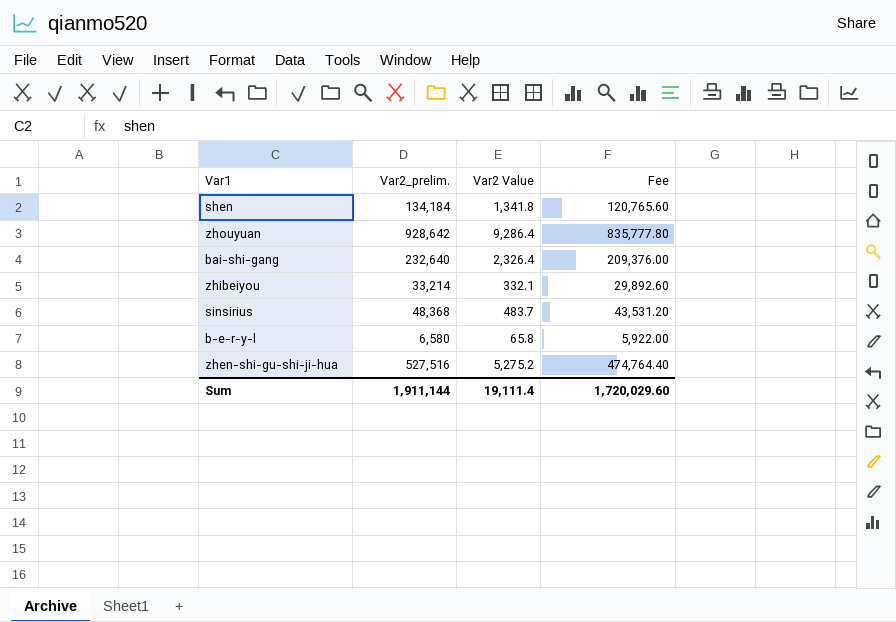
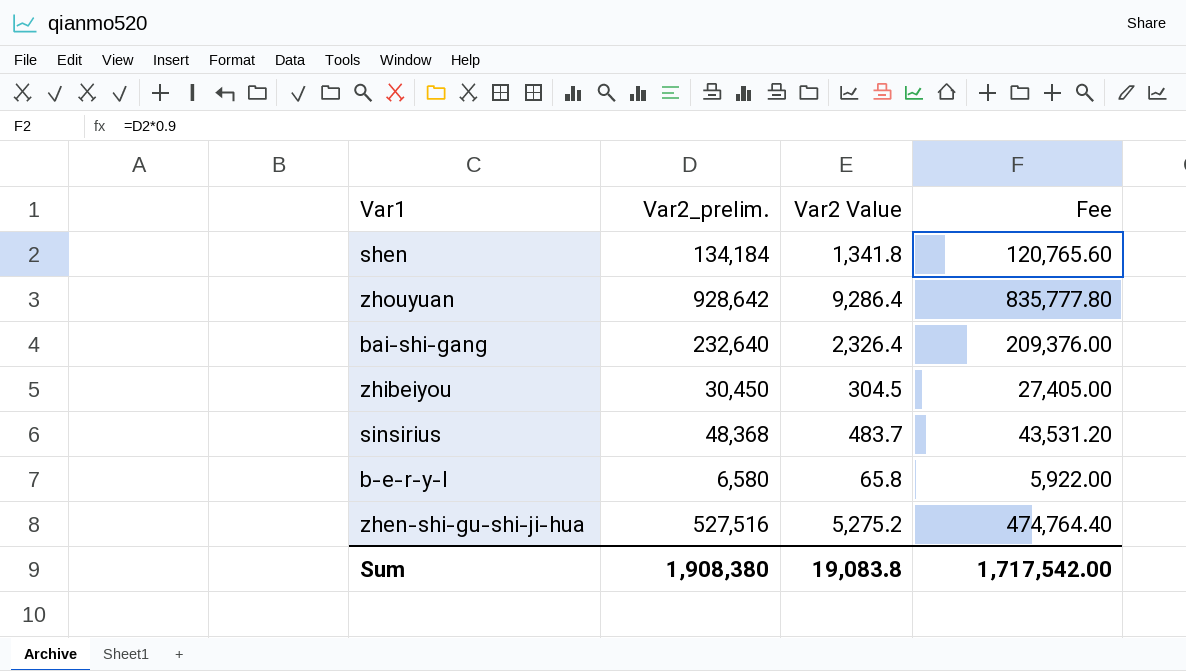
zhibeiyou | Var2_prelim.: 33,214 -> 30,450
zhibeiyou | Var2 Value: 332.1 -> 304.5
zhibeiyou | Fee: 29,892.60 -> 27,405.00
Sum | Var2_prelim.: 1,911,144 -> 1,908,380
Sum | Var2 Value: 19,111.4 -> 19,083.8
Sum | Fee: 1,720,029.60 -> 1,717,542.00

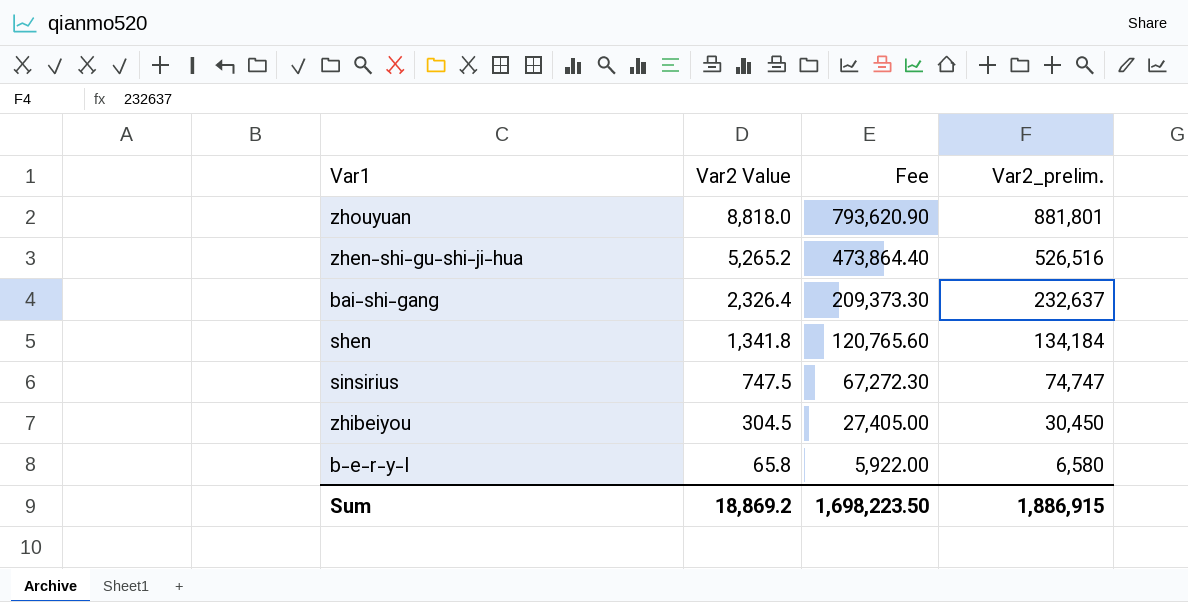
row order: none -> Var2 Value descending
column Var2_prelim. | position: 2 -> 4
zhouyuan | Var2 Value: 9,286.4 -> 8,818.0
zhouyuan | Fee: 835,777.80 -> 793,620.90
zhouyuan | Var2_prelim.: 928,642 -> 881,801
zhen-shi-gu-shi-ji-hua | Var2 Value: 5,275.2 -> 5,265.2
zhen-shi-gu-shi-ji-hua | Fee: 474,764.40 -> 473,864.40
zhen-shi-gu-shi-ji-hua | Var2_prelim.: 527,516 -> 526,516
bai-shi-gang | Fee: 209,376.00 -> 209,373.30
bai-shi-gang | Var2_prelim.: 232,640 -> 232,637
sinsirius | Var2 Value: 483.7 -> 747.5
sinsirius | Fee: 43,531.20 -> 67,272.30
sinsirius | Var2_prelim.: 48,368 -> 74,747
Sum | Var2 Value: 19,083.8 -> 18,869.2
Sum | Fee: 1,717,542.00 -> 1,698,223.50
Sum | Var2_prelim.: 1,908,380 -> 1,886,915

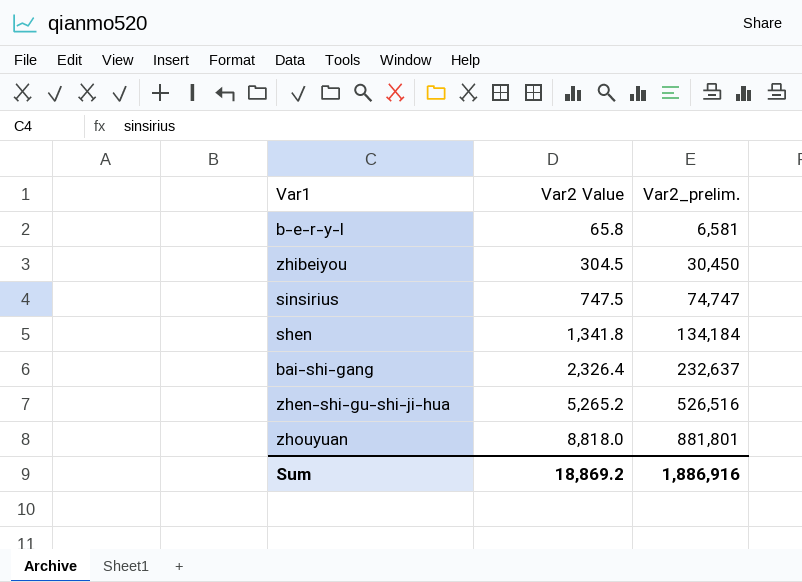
row order: Var2 Value descending -> Var2 Value ascending
column Fee | formula: [Var2_prelim.] * 0.9 -> none
b-e-r-y-l | Var2_prelim.: 6,580 -> 6,581
Sum | Var2_prelim.: 1,886,915 -> 1,886,916

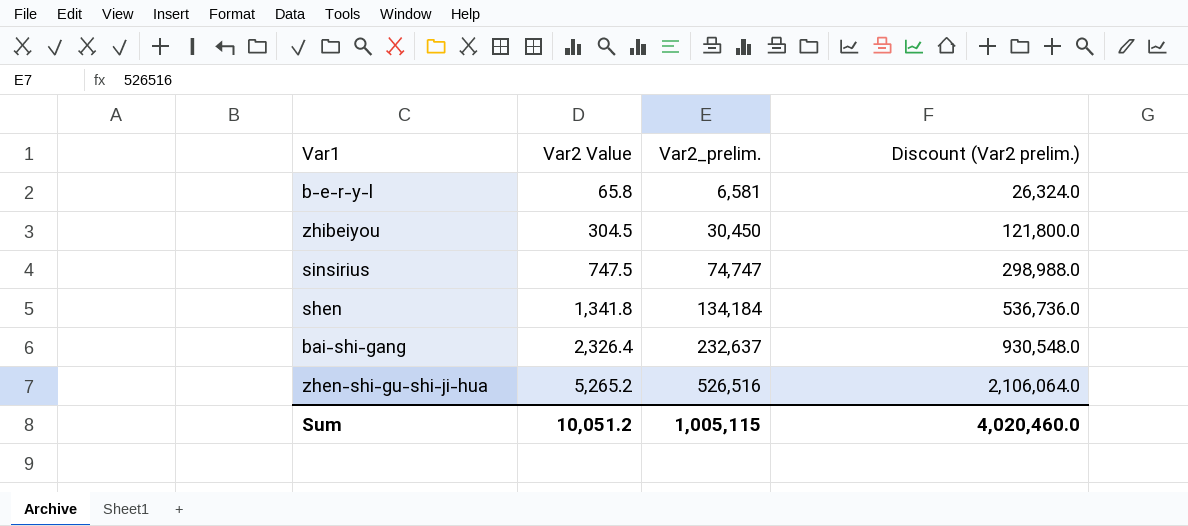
column Discount (Var2 prelim.) | formula: none -> [Var2_prelim.] * 4
row zhouyuan: 8,818.0 | 881,801 -> none
Sum | Var2 Value: 18,869.2 -> 10,051.2
Sum | Var2_prelim.: 1,886,916 -> 1,005,115

